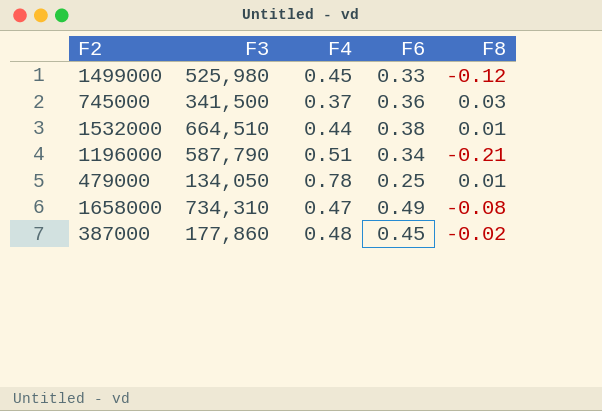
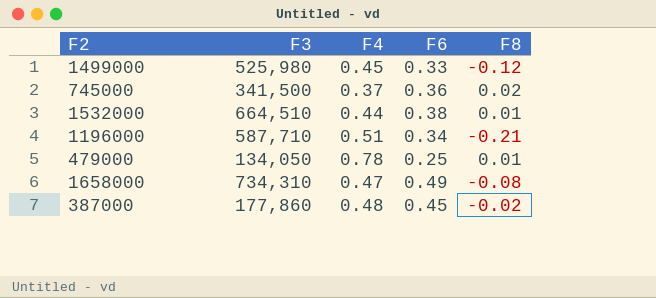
745000 | F8: 0.03 -> 0.02
1196000 | F3: 587,790 -> 587,710

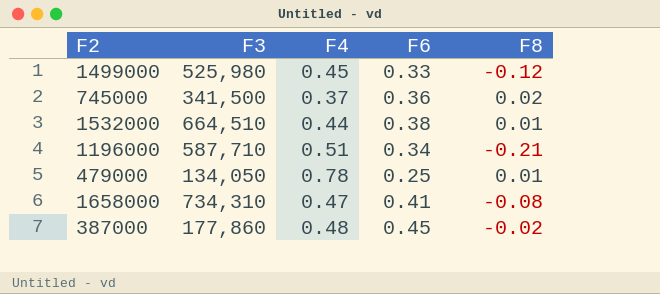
1658000 | F6: 0.49 -> 0.41

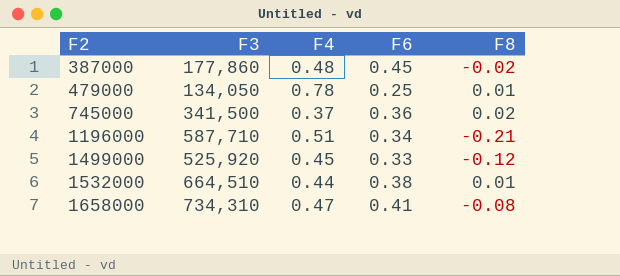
row order: none -> F2 ascending
1499000 | F3: 525,980 -> 525,920

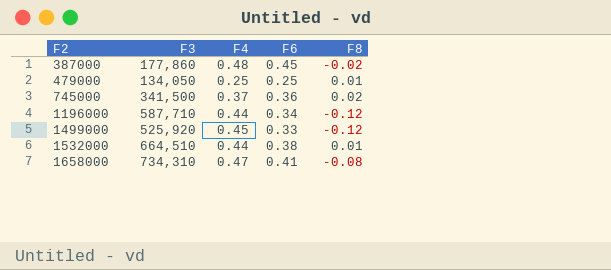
479000 | F4: 0.78 -> 0.25
1196000 | F4: 0.51 -> 0.44
1196000 | F8: -0.21 -> -0.12

